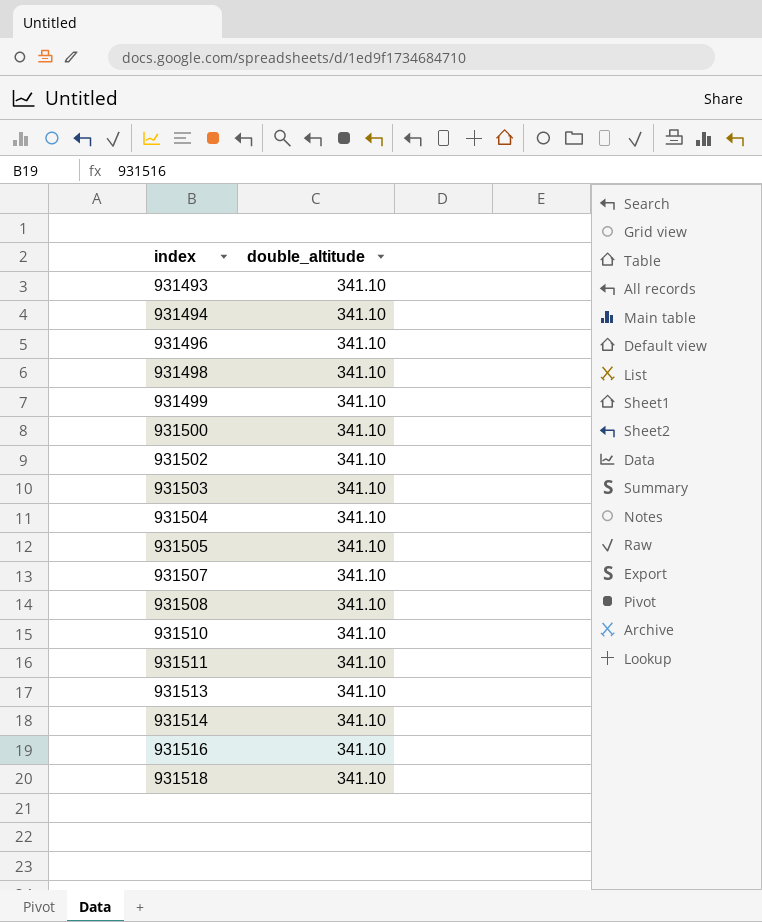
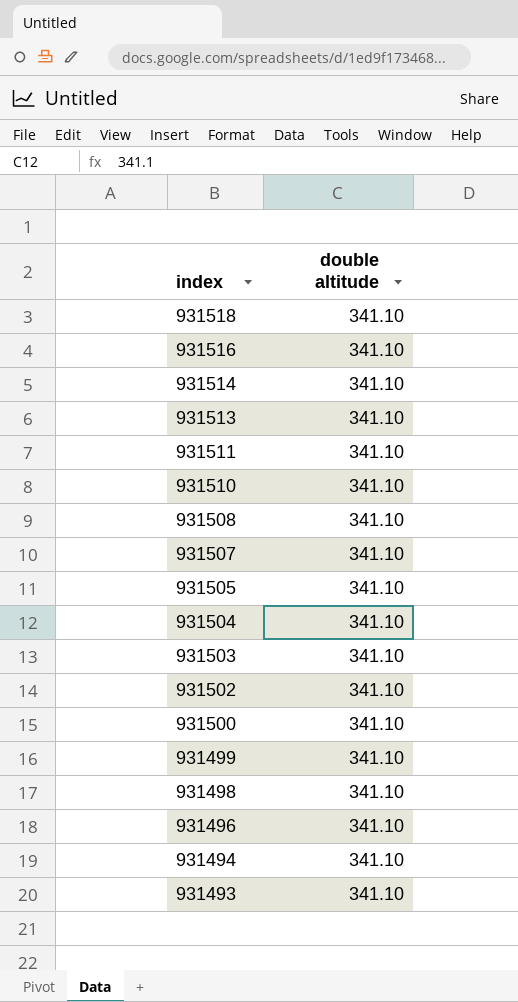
row order: index ascending -> index descending
column name: double_altitude -> double altitude

